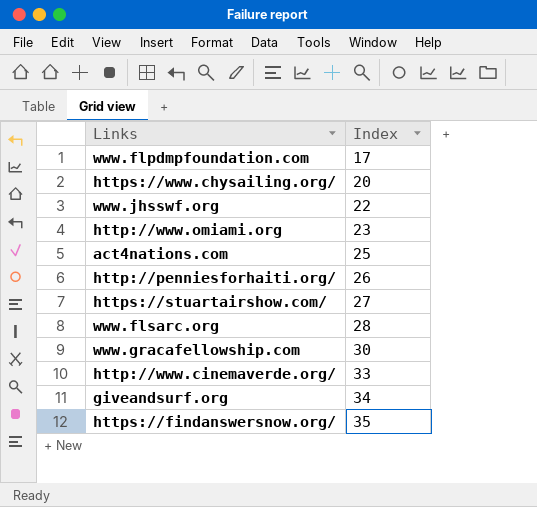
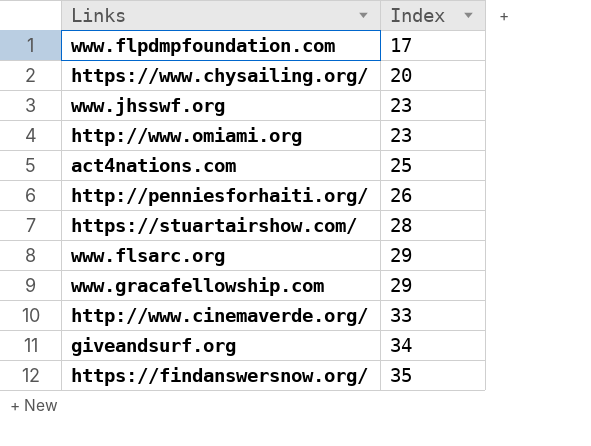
www.jhsswf.org | Index: 22 -> 23
https://stuartairshow.com/ | Index: 27 -> 28
www.flsarc.org | Index: 28 -> 29
www.gracafellowship.com | Index: 30 -> 29

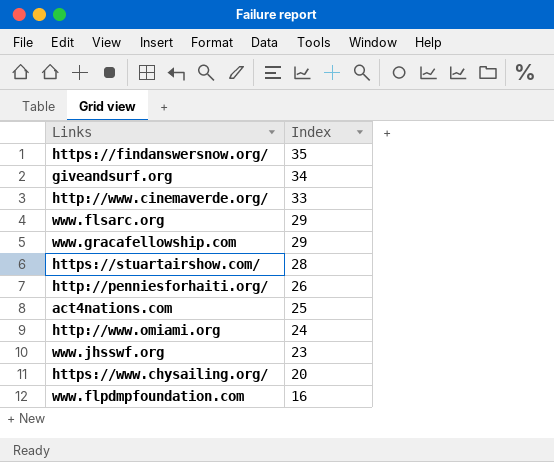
row order: Index ascending -> Index descending
http://www.omiami.org | Index: 23 -> 24
www.flpdmpfoundation.com | Index: 17 -> 16

